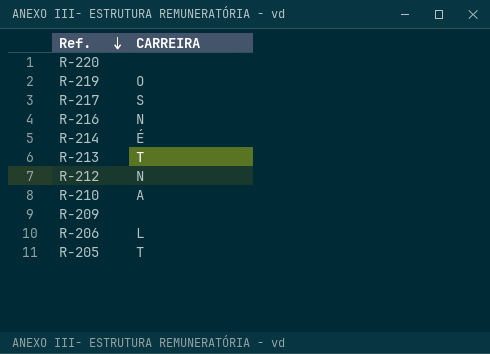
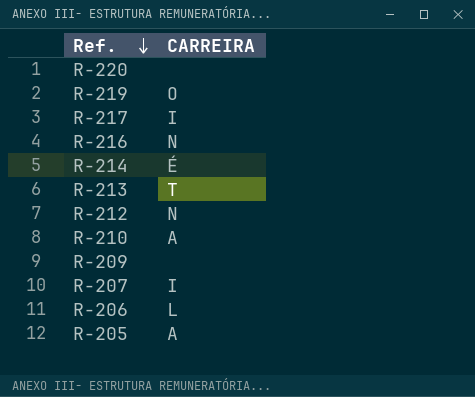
R-217 | CARREIRA: S -> I
row R-207: none -> I
R-205 | CARREIRA: T -> A

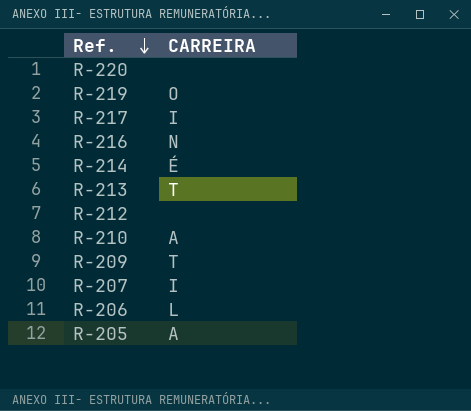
R-212 | CARREIRA: N -> none
R-209 | CARREIRA: none -> T

